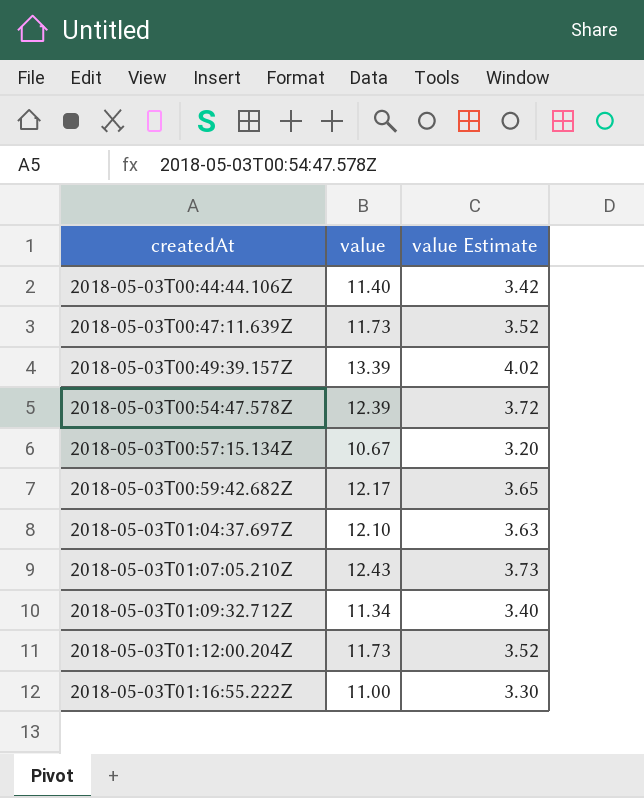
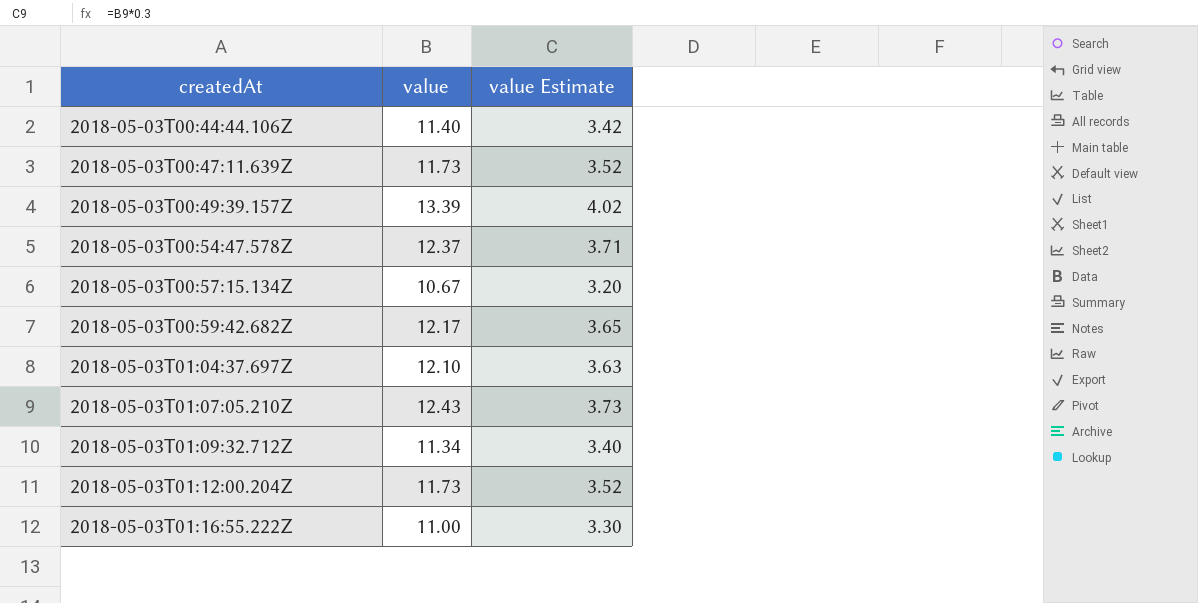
2018-05-03T00:54:47.578Z | value: 12.39 -> 12.37
2018-05-03T00:54:47.578Z | value Estimate: 3.72 -> 3.71

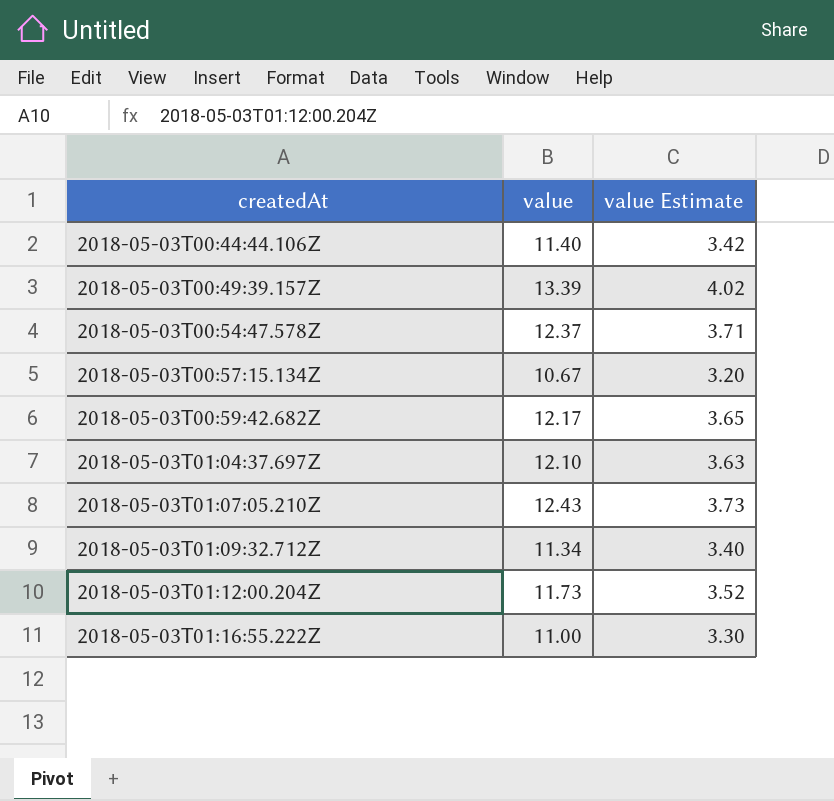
row 2018-05-03T00:47:11.639Z: 11.73 | 3.52 -> none

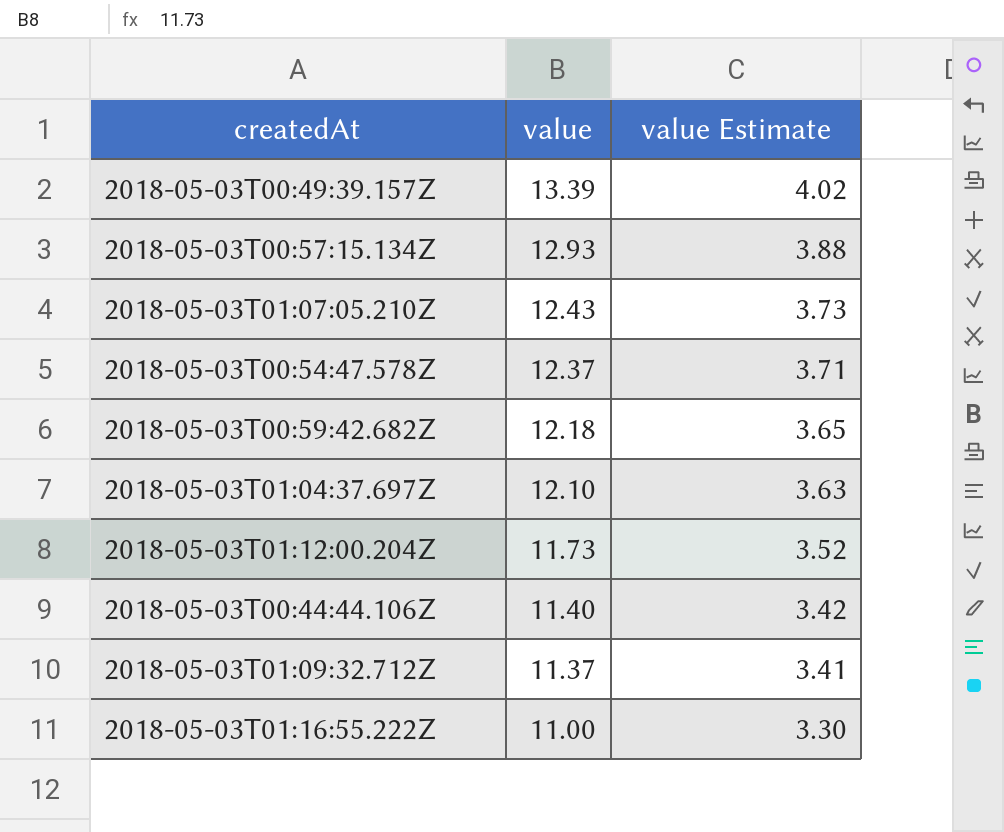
row order: createdAt ascending -> value descending
2018-05-03T00:57:15.134Z | value: 10.67 -> 12.93
2018-05-03T00:57:15.134Z | value Estimate: 3.20 -> 3.88
2018-05-03T00:59:42.682Z | value: 12.17 -> 12.18
2018-05-03T01:09:32.712Z | value: 11.34 -> 11.37
2018-05-03T01:09:32.712Z | value Estimate: 3.40 -> 3.41

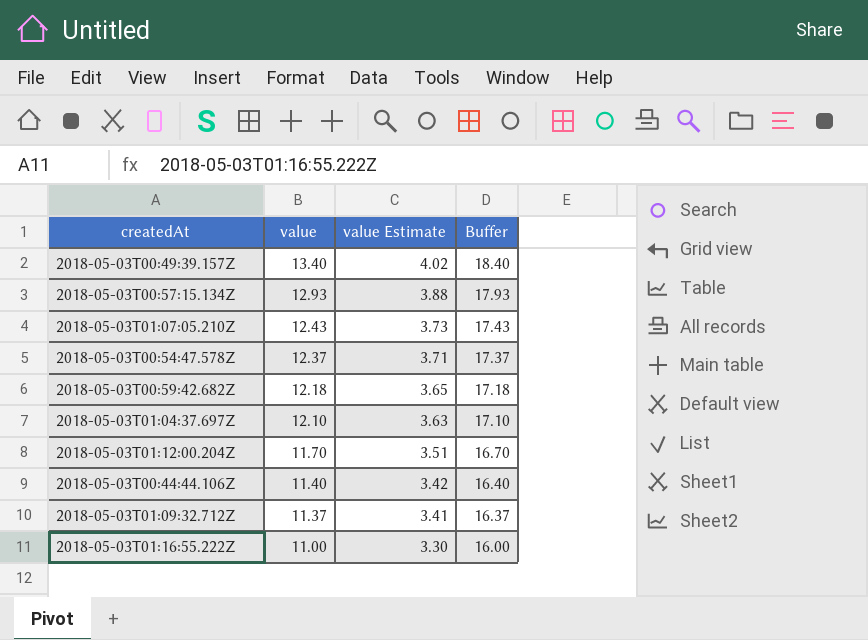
column Buffer | formula: none -> [value] + 5
2018-05-03T00:49:39.157Z | value: 13.39 -> 13.40
2018-05-03T01:12:00.204Z | value: 11.73 -> 11.70
2018-05-03T01:12:00.204Z | value Estimate: 3.52 -> 3.51

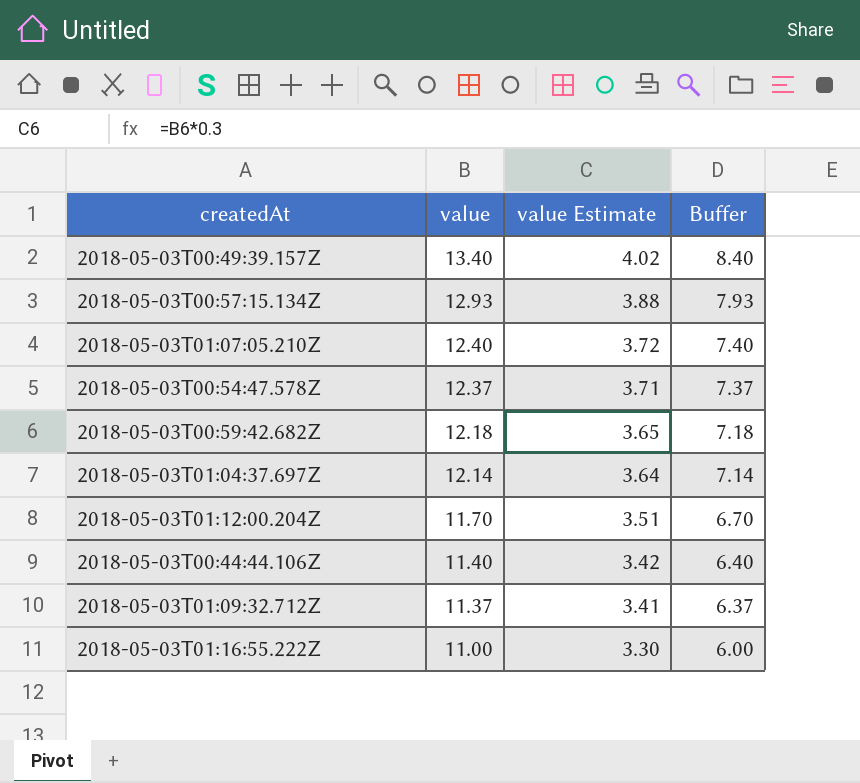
column Buffer | formula: [value] + 5 -> [value] - 5
2018-05-03T01:07:05.210Z | value: 12.43 -> 12.40
2018-05-03T01:07:05.210Z | value Estimate: 3.73 -> 3.72
2018-05-03T01:04:37.697Z | value: 12.10 -> 12.14
2018-05-03T01:04:37.697Z | value Estimate: 3.63 -> 3.64

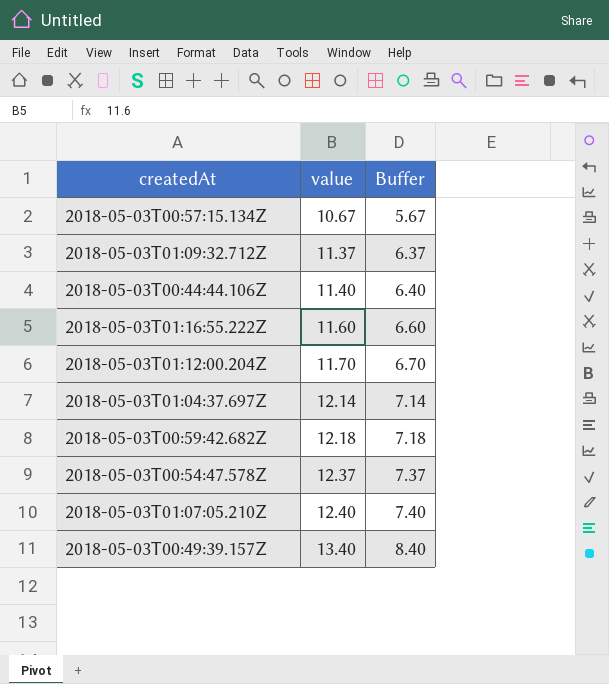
row order: value descending -> value ascending
column value Estimate | formula: [value] * 0.3 -> none
2018-05-03T00:57:15.134Z | value: 12.93 -> 10.67
2018-05-03T00:57:15.134Z | Buffer: 7.93 -> 5.67
2018-05-03T01:16:55.222Z | value: 11.00 -> 11.60
2018-05-03T01:16:55.222Z | Buffer: 6.00 -> 6.60

